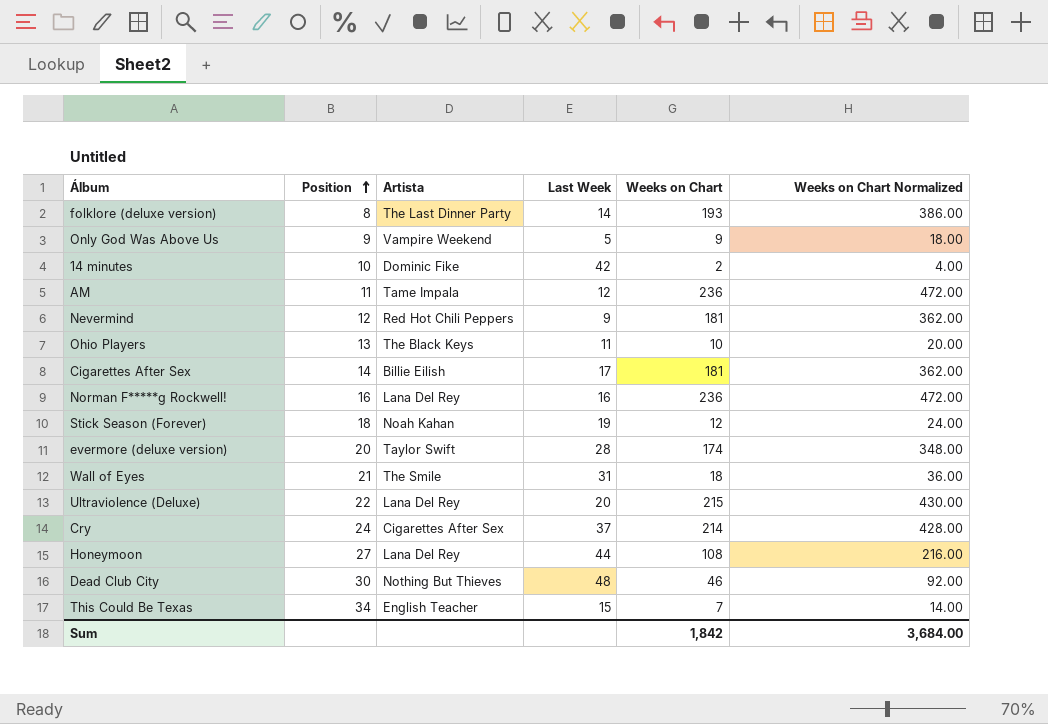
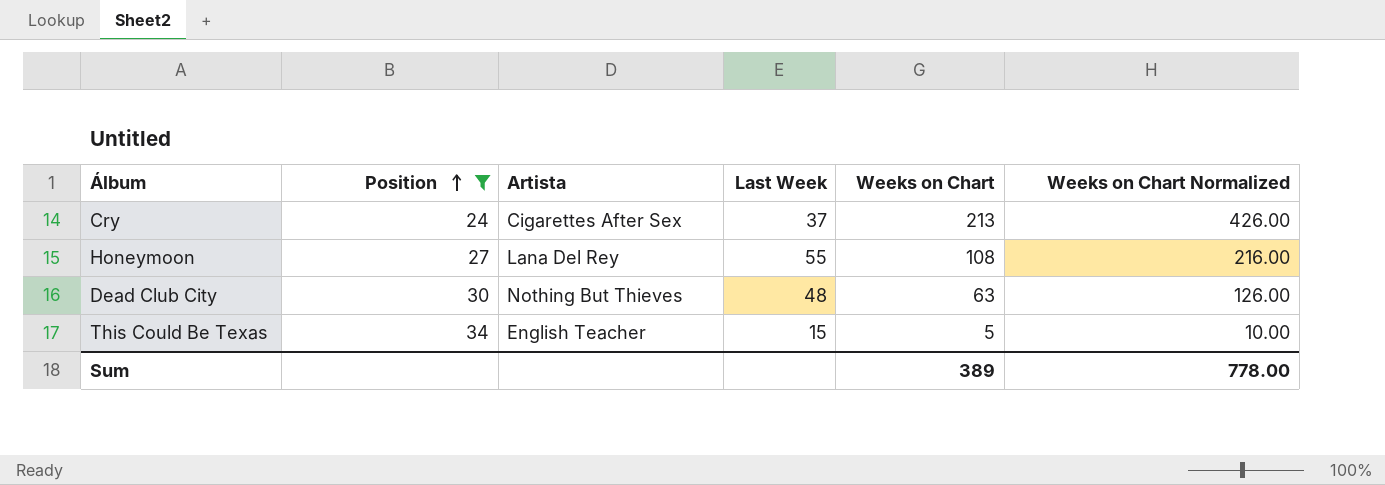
filter: none -> Position >= 24
Cry | Weeks on Chart: 214 -> 213
Cry | Weeks on Chart Normalized: 428.00 -> 426.00
Honeymoon | Last Week: 44 -> 55
Dead Club City | Weeks on Chart: 46 -> 63
Dead Club City | Weeks on Chart Normalized: 92.00 -> 126.00
This Could Be Texas | Weeks on Chart: 7 -> 5
This Could Be Texas | Weeks on Chart Normalized: 14.00 -> 10.00
Sum | Weeks on Chart: 1,842 -> 389
Sum | Weeks on Chart Normalized: 3,684.00 -> 778.00

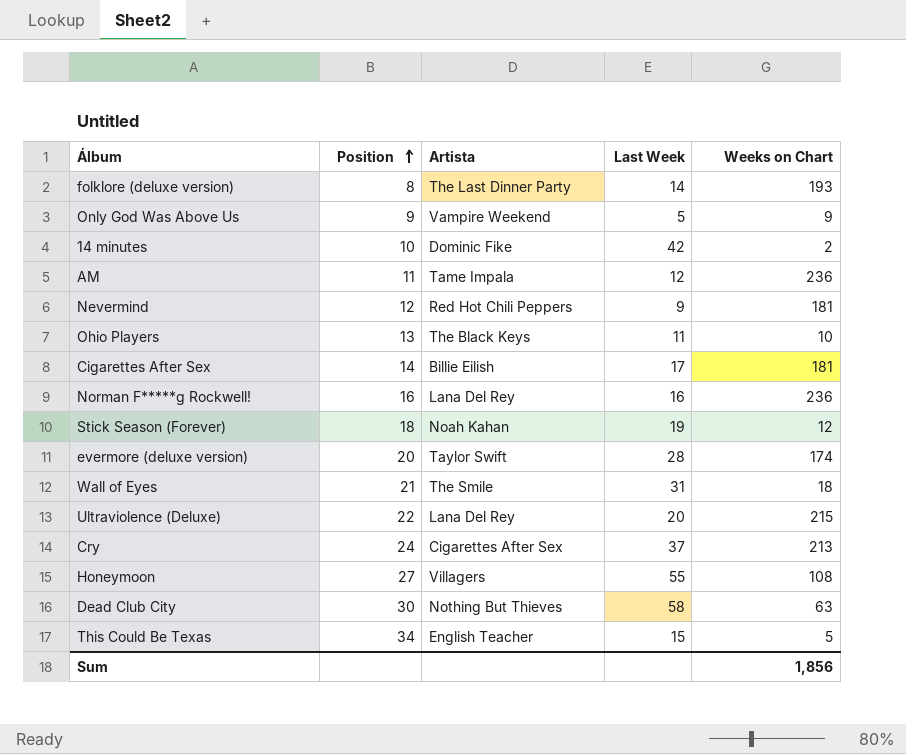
filter: Position >= 24 -> none
column Weeks on Chart Normalized | formula: [Weeks on Chart] * 2 -> none
Honeymoon | Artista: Lana Del Rey -> Villagers
Dead Club City | Last Week: 48 -> 58
Sum | Weeks on Chart: 389 -> 1,856

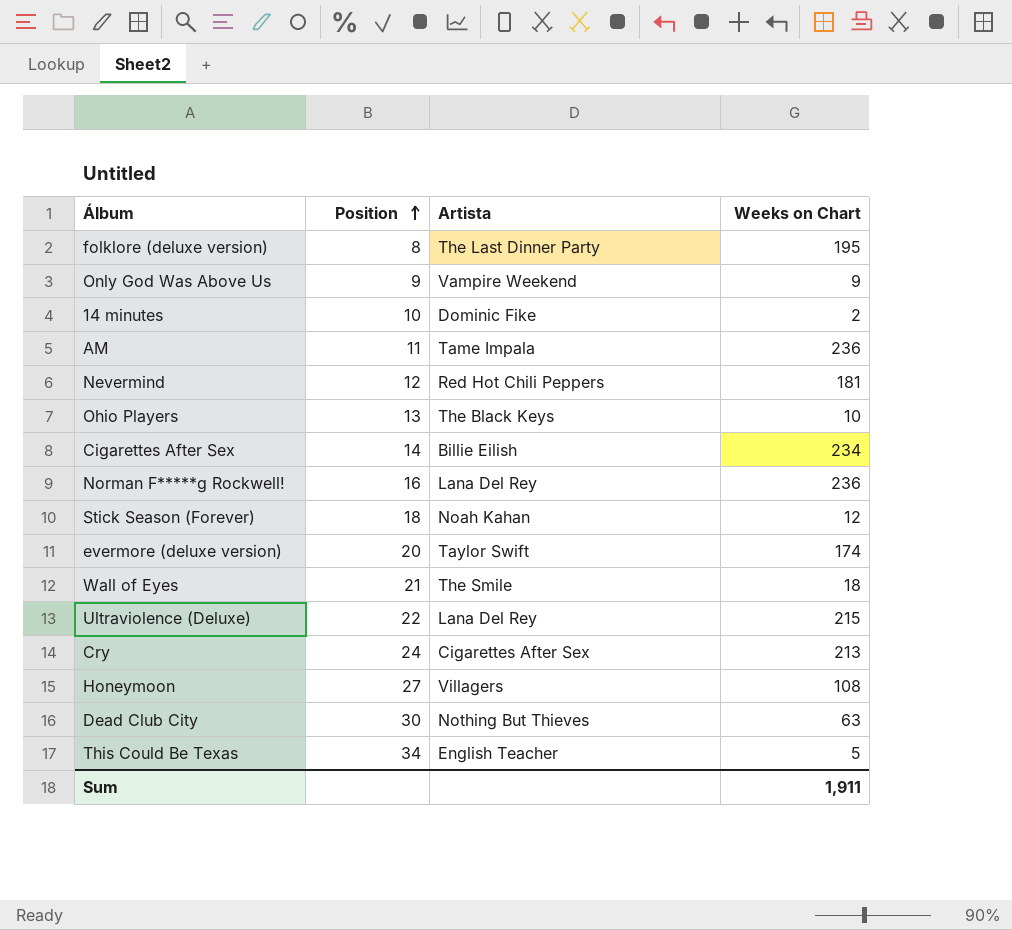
column Last Week | position: 4 -> none
folklore (deluxe version) | Weeks on Chart: 193 -> 195
Cigarettes After Sex | Weeks on Chart: 181 -> 234
Sum | Weeks on Chart: 1,856 -> 1,911

